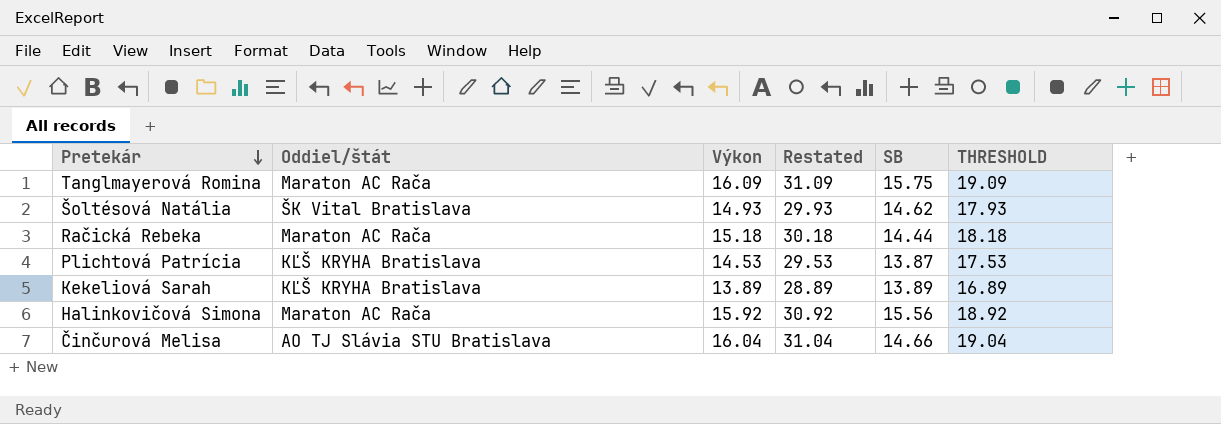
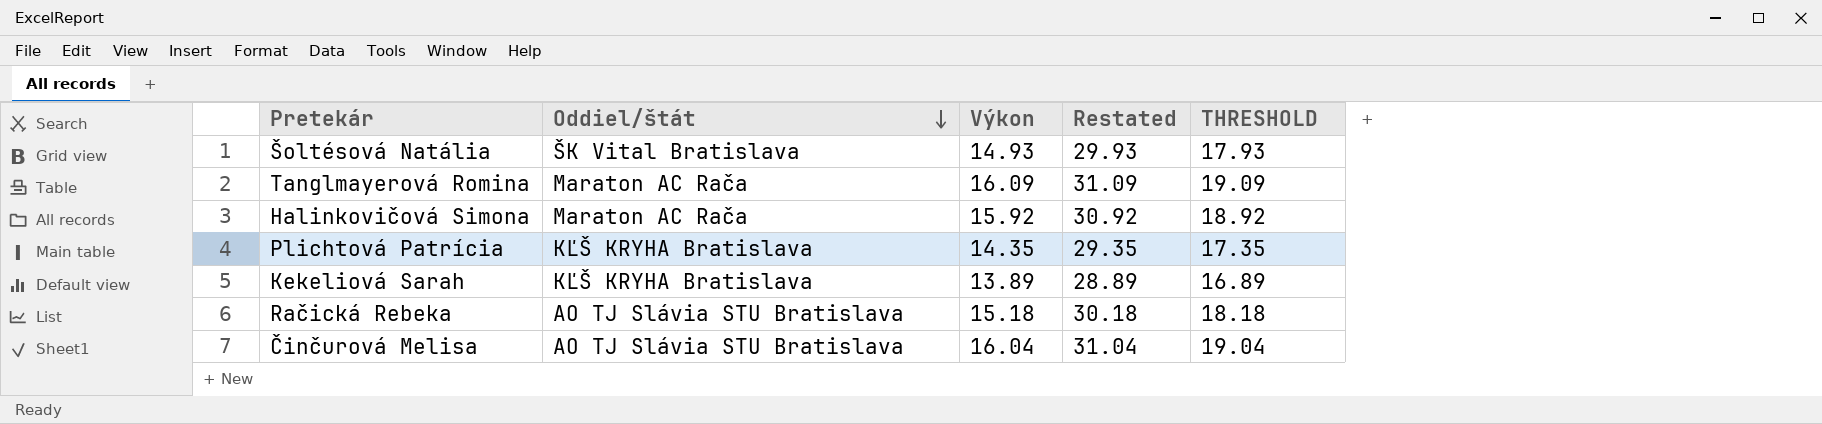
row order: Pretekár descending -> Oddiel/štát descending
column SB | position: 5 -> none
Plichtová Patrícia | Výkon: 14.53 -> 14.35
Plichtová Patrícia | Restated: 29.53 -> 29.35
Plichtová Patrícia | THRESHOLD: 17.53 -> 17.35
Račická Rebeka | Oddiel/štát: Maraton AC Rača -> AO TJ Slávia STU Bratislava

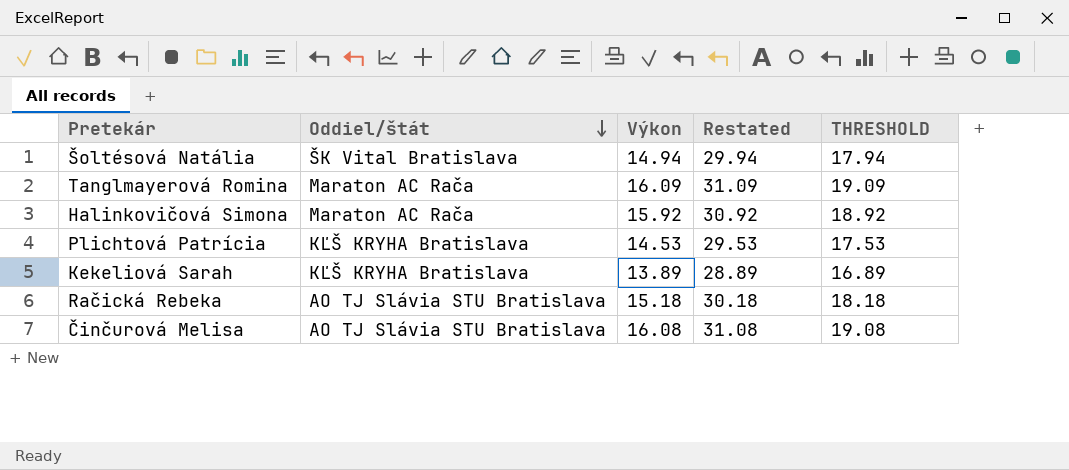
Šoltésová Natália | Výkon: 14.93 -> 14.94
Šoltésová Natália | Restated: 29.93 -> 29.94
Šoltésová Natália | THRESHOLD: 17.93 -> 17.94
Plichtová Patrícia | Výkon: 14.35 -> 14.53
Plichtová Patrícia | Restated: 29.35 -> 29.53
Plichtová Patrícia | THRESHOLD: 17.35 -> 17.53
Činčurová Melisa | Výkon: 16.04 -> 16.08
Činčurová Melisa | Restated: 31.04 -> 31.08
Činčurová Melisa | THRESHOLD: 19.04 -> 19.08

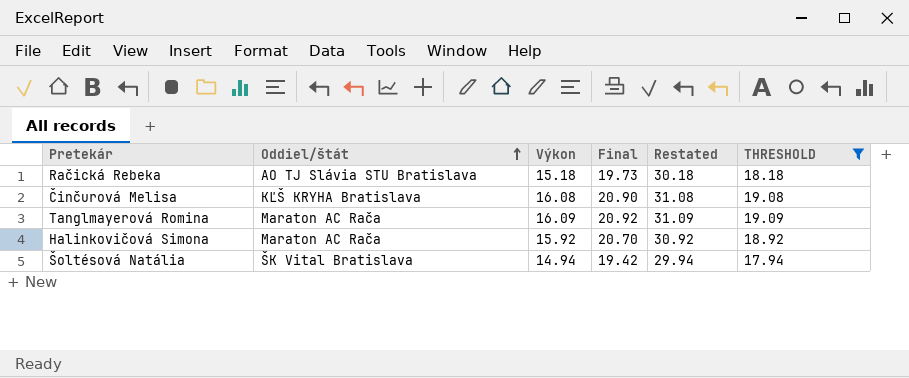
filter: none -> THRESHOLD >= 17.94
row order: Oddiel/štát descending -> Oddiel/štát ascending
column Final | formula: none -> [Výkon] * 1.3
Činčurová Melisa | Oddiel/štát: AO TJ Slávia STU Bratislava -> KĽŠ KRYHA Bratislava

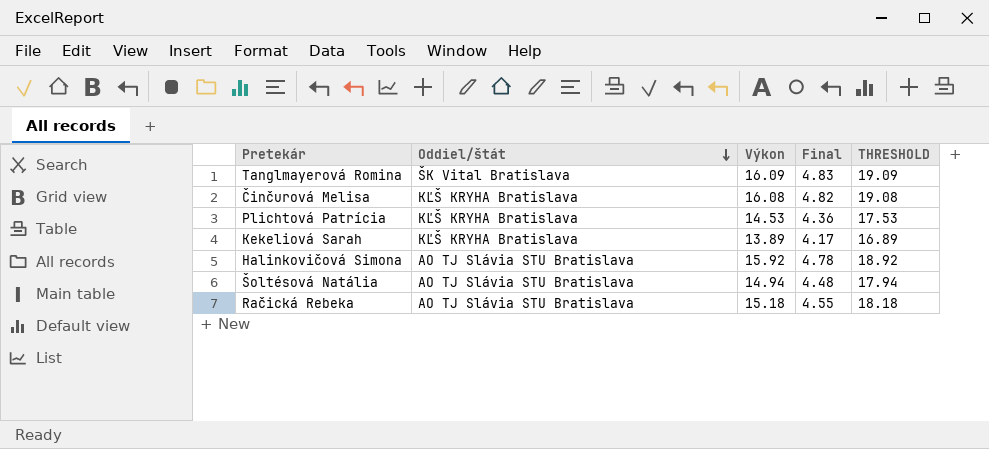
filter: THRESHOLD >= 17.94 -> none
row order: Oddiel/štát ascending -> Oddiel/štát descending
column Restated | formula: [Výkon] + 15 -> none
column Final | formula: [Výkon] * 1.3 -> [Výkon] * 0.3
Tanglmayerová Romina | Oddiel/štát: Maraton AC Rača -> ŠK Vital Bratislava
Halinkovičová Simona | Oddiel/štát: Maraton AC Rača -> AO TJ Slávia STU Bratislava
Šoltésová Natália | Oddiel/štát: ŠK Vital Bratislava -> AO TJ Slávia STU Bratislava

